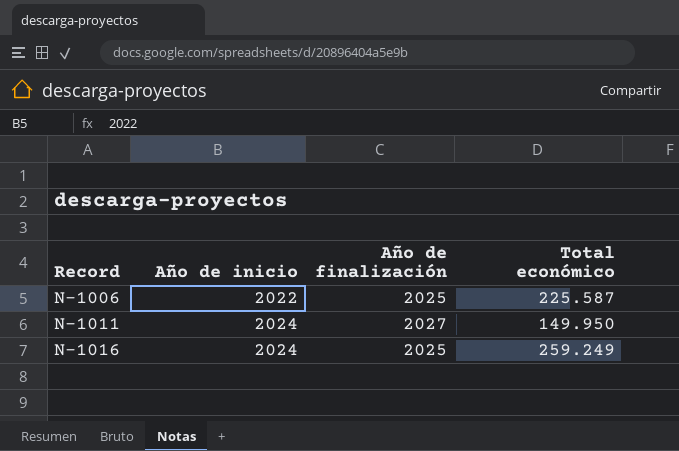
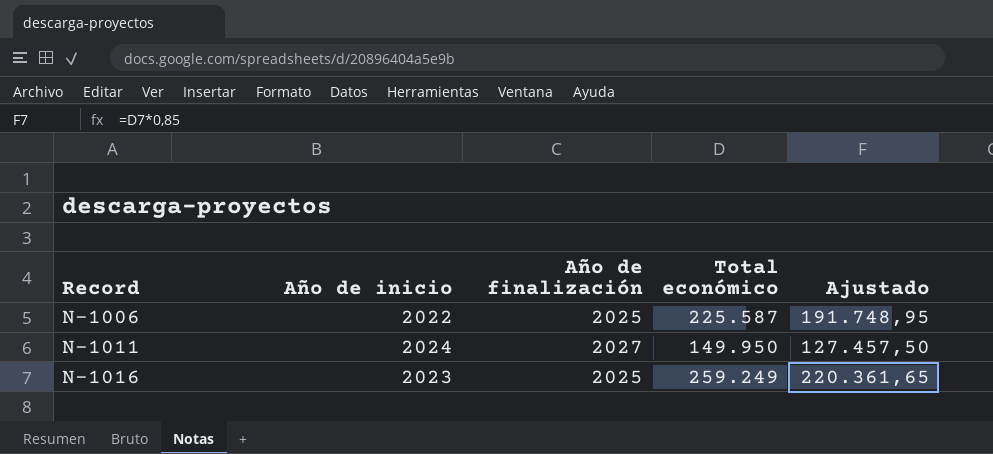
column Ajustado | formula: none -> [Total económico] * 0,85
N-1016 | Año de inicio: 2024 -> 2023

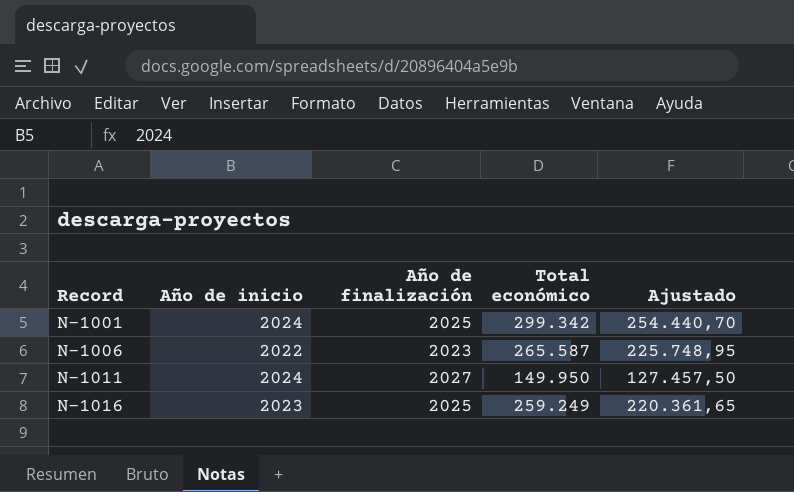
row N-1001: none -> 2024 | 2025 | 299.342 | 254.440,70
N-1006 | Año de finalización: 2025 -> 2023
N-1006 | Total económico: 225.587 -> 265.587
N-1006 | Ajustado: 191.748,95 -> 225.748,95

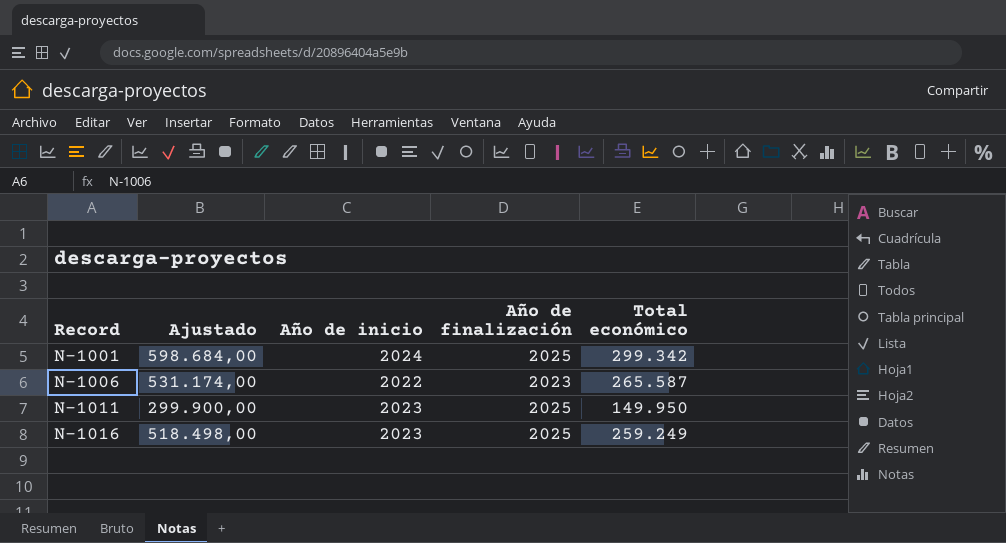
column Ajustado | formula: [Total económico] * 0,85 -> [Total económico] * 2
column Ajustado | position: 5 -> 2
N-1011 | Año de inicio: 2024 -> 2023
N-1011 | Año de finalización: 2027 -> 2025

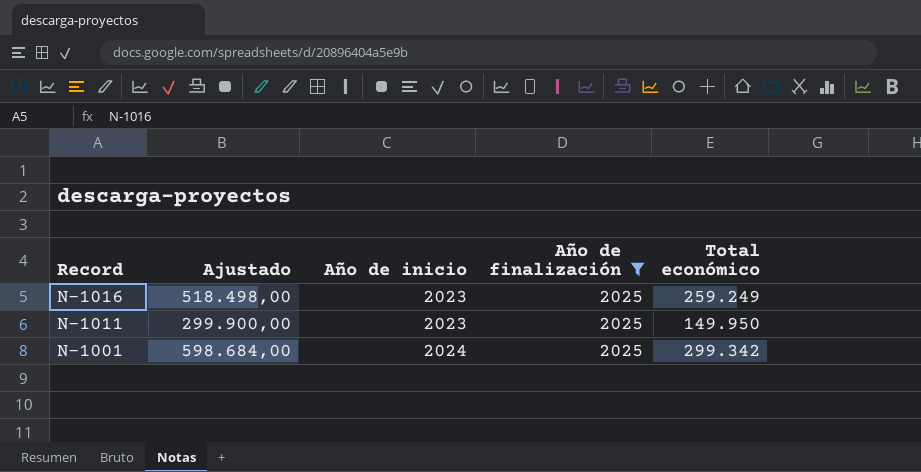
filter: none -> Año de finalización = 2025
row order: Record ascending -> Record descending

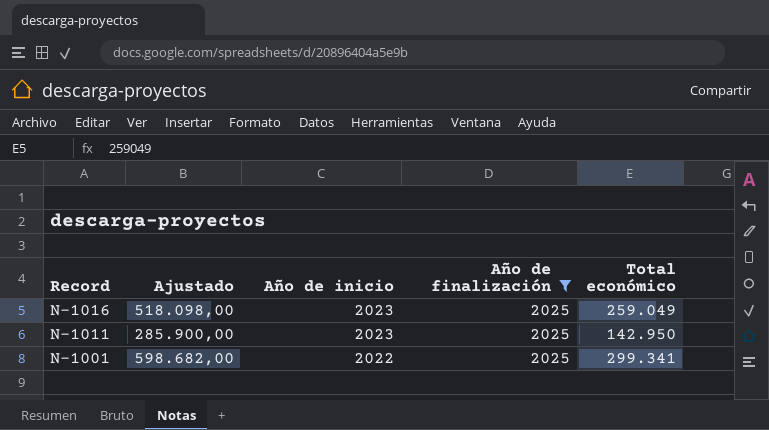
N-1016 | Ajustado: 518.498,00 -> 518.098,00
N-1016 | Total económico: 259.249 -> 259.049
N-1011 | Ajustado: 299.900,00 -> 285.900,00
N-1011 | Total económico: 149.950 -> 142.950
N-1001 | Ajustado: 598.684,00 -> 598.682,00
N-1001 | Año de inicio: 2024 -> 2022
N-1001 | Total económico: 299.342 -> 299.341

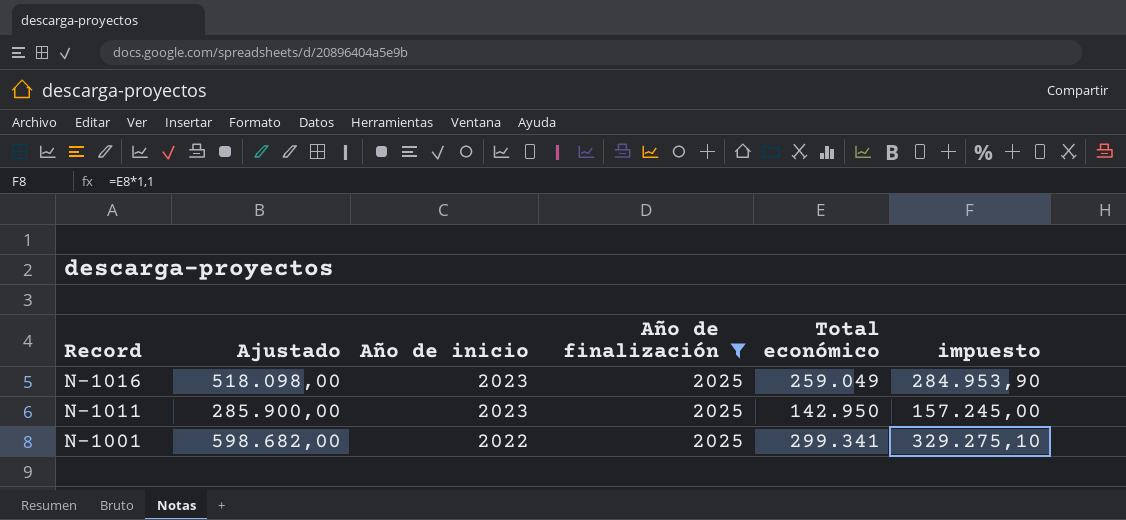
column impuesto | formula: none -> [Total económico] * 1,1

